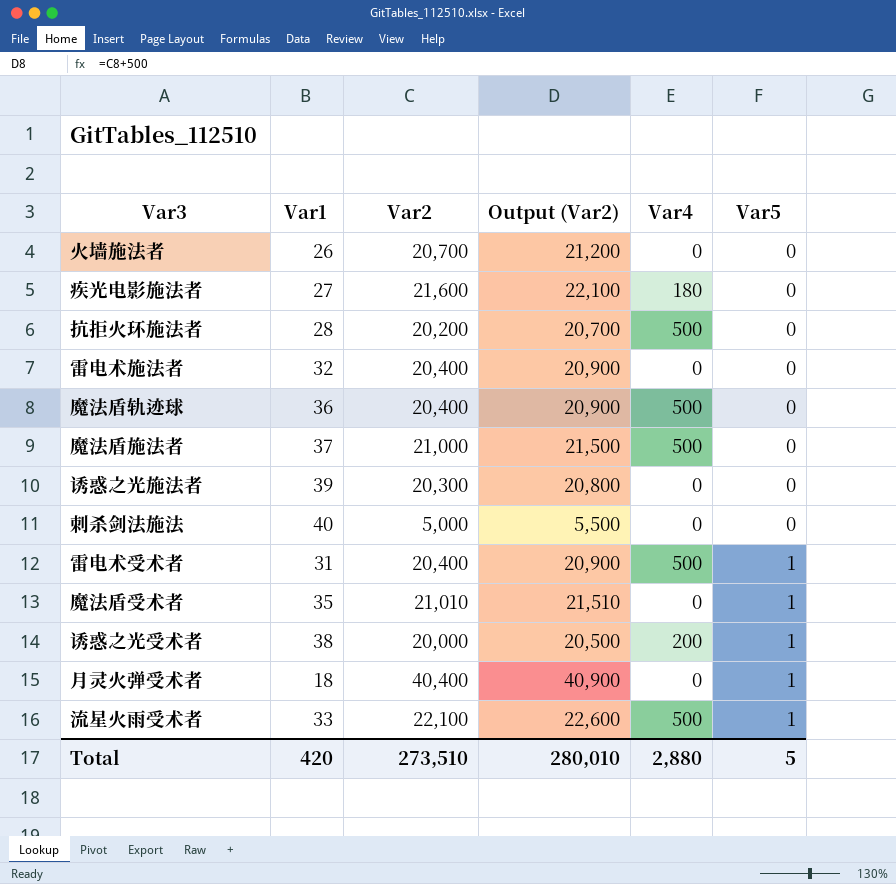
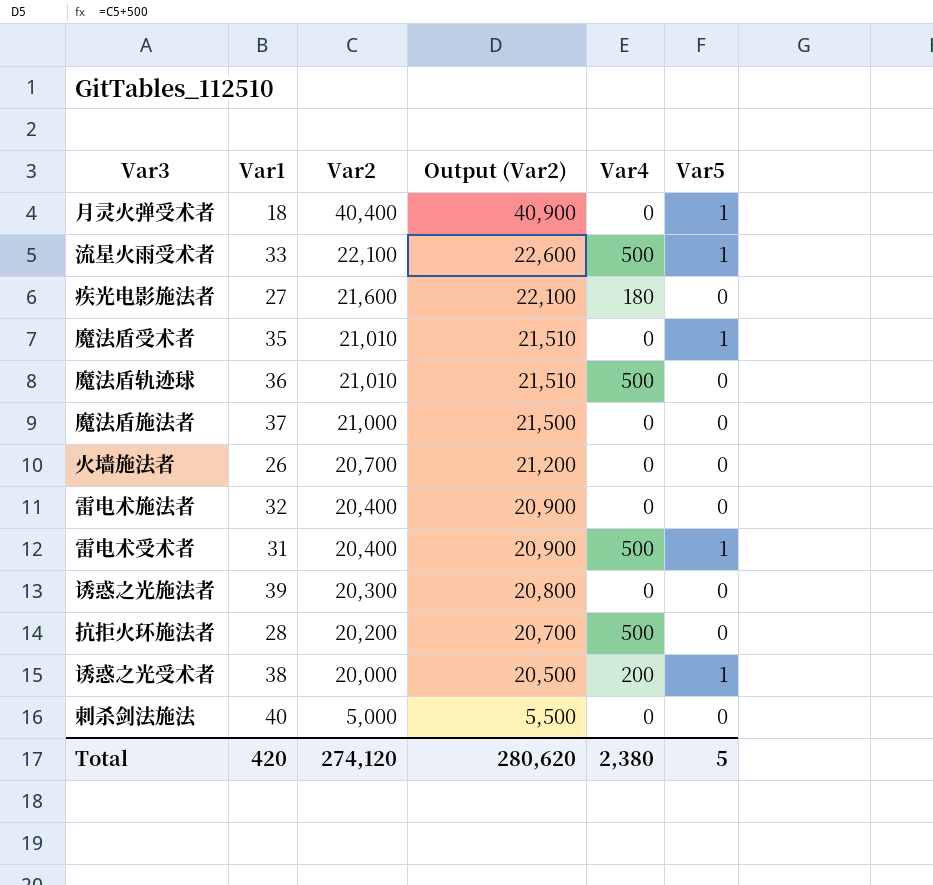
row order: Var5 ascending -> Var2 descending
魔法盾轨迹球 | Var2: 20,400 -> 21,010
魔法盾轨迹球 | Output (Var2): 20,900 -> 21,510
魔法盾施法者 | Var4: 500 -> 0
Total | Var2: 273,510 -> 274,120
Total | Output (Var2): 280,010 -> 280,620
Total | Var4: 2,880 -> 2,380

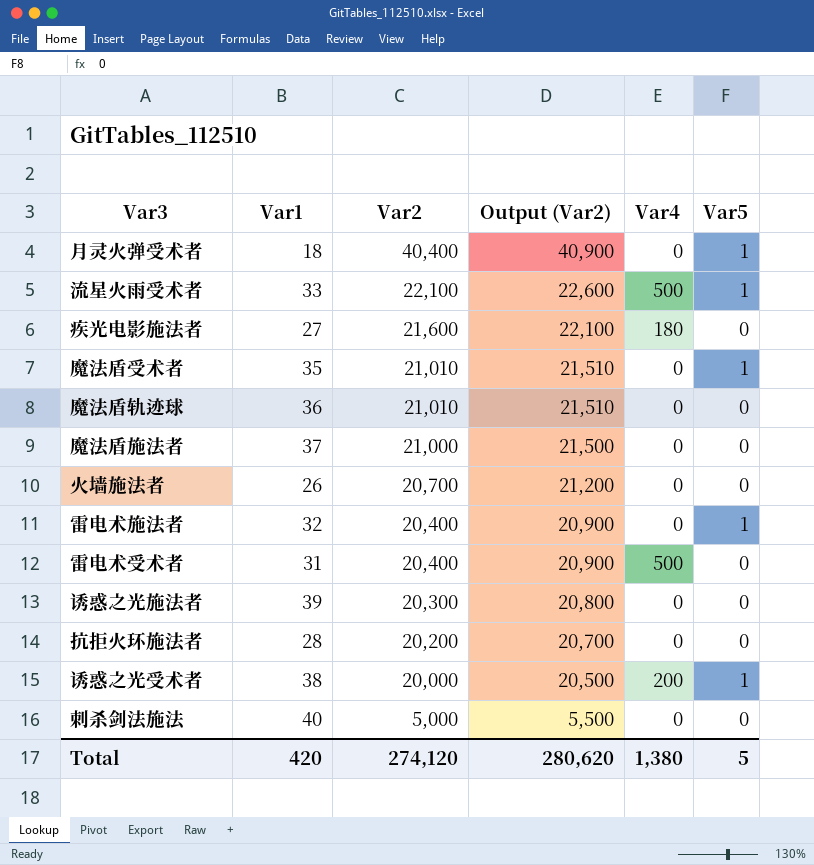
魔法盾轨迹球 | Var4: 500 -> 0
雷电术施法者 | Var5: 0 -> 1
雷电术受术者 | Var5: 1 -> 0
抗拒火环施法者 | Var4: 500 -> 0
Total | Var4: 2,380 -> 1,380

